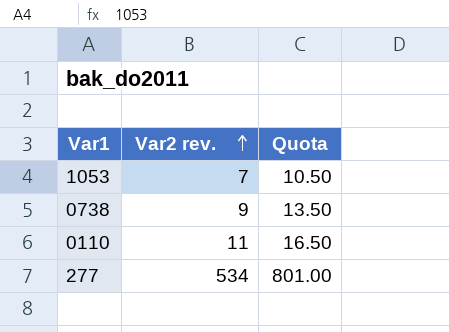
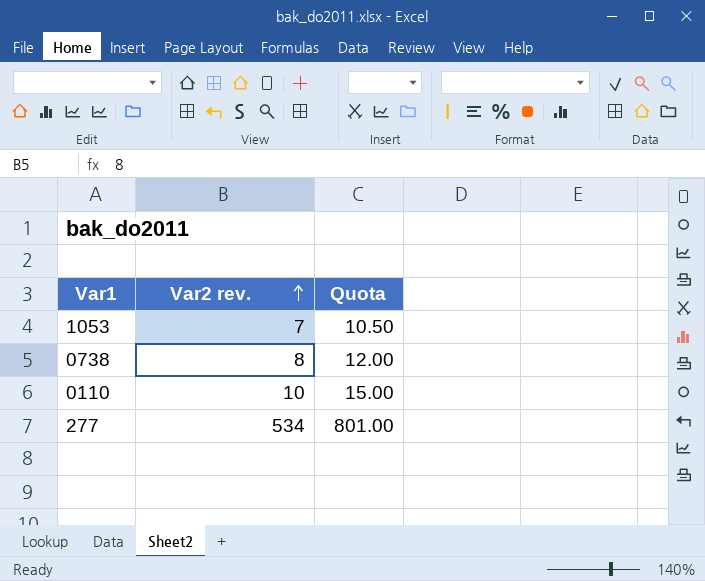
0738 | Var2 rev.: 9 -> 8
0738 | Quota: 13.50 -> 12.00
0110 | Var2 rev.: 11 -> 10
0110 | Quota: 16.50 -> 15.00

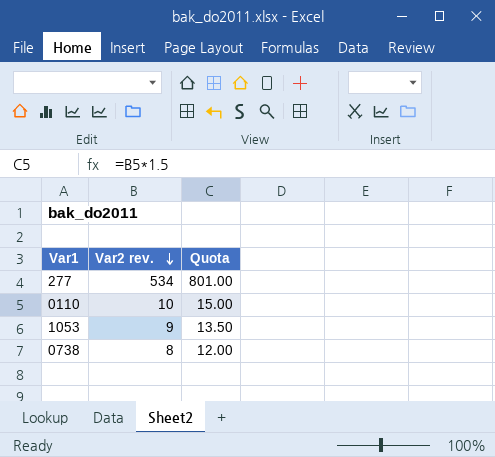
row order: Var2 rev. ascending -> Var2 rev. descending
1053 | Var2 rev.: 7 -> 9
1053 | Quota: 10.50 -> 13.50

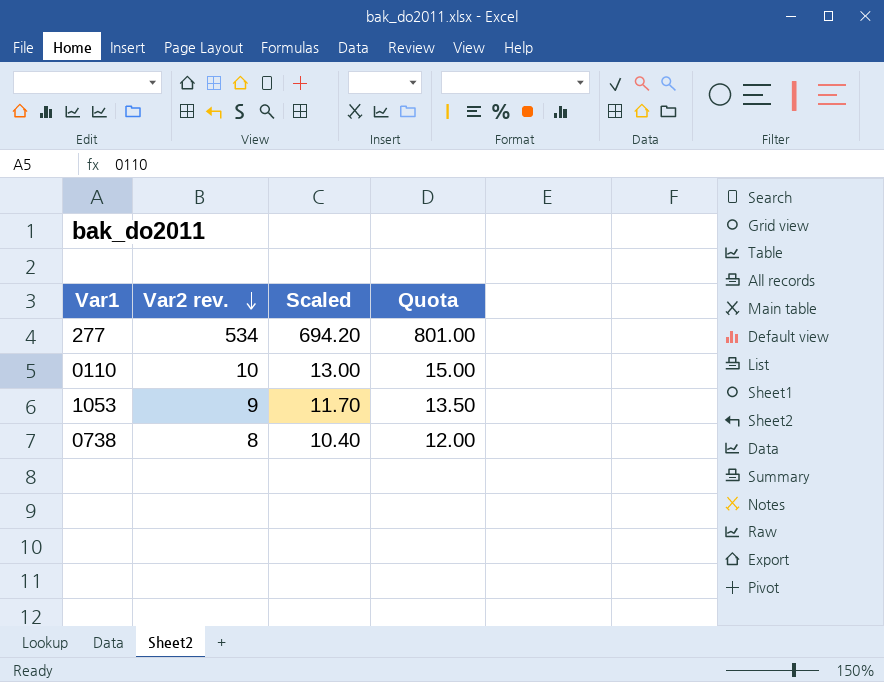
column Scaled | formula: none -> [Var2 rev.] * 1.3

